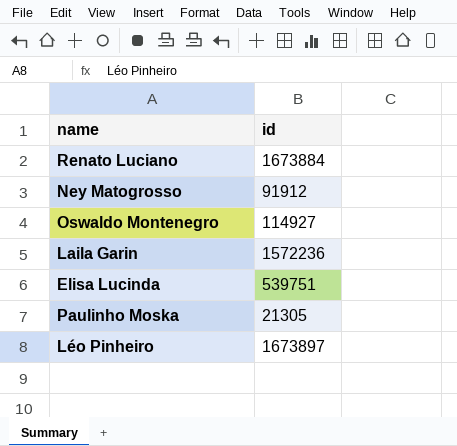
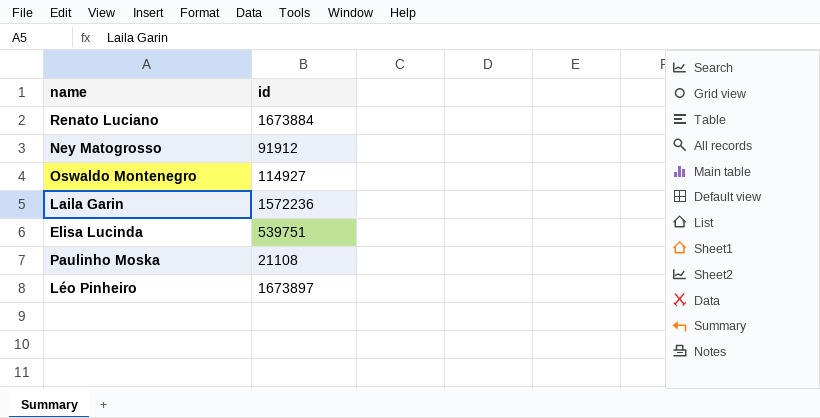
Paulinho Moska | id: 21305 -> 21108

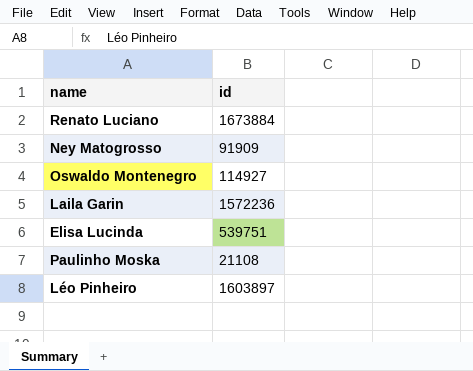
Ney Matogrosso | id: 91912 -> 91909
Léo Pinheiro | id: 1673897 -> 1603897

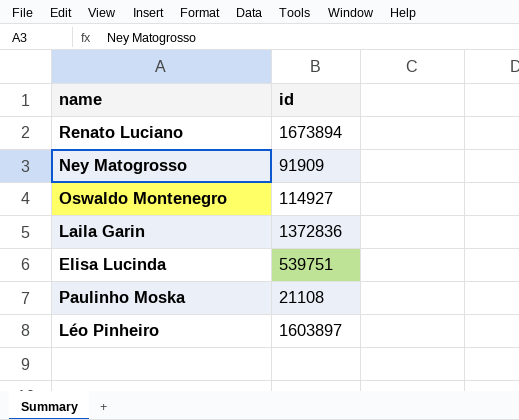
Renato Luciano | id: 1673884 -> 1673894
Laila Garin | id: 1572236 -> 1372836

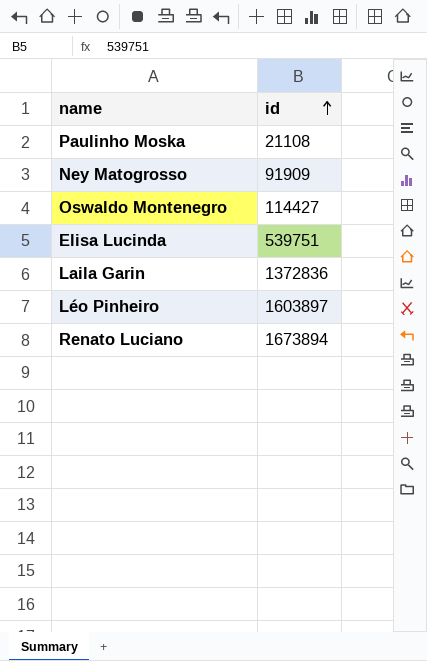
row order: none -> id ascending
Oswaldo Montenegro | id: 114927 -> 114427

